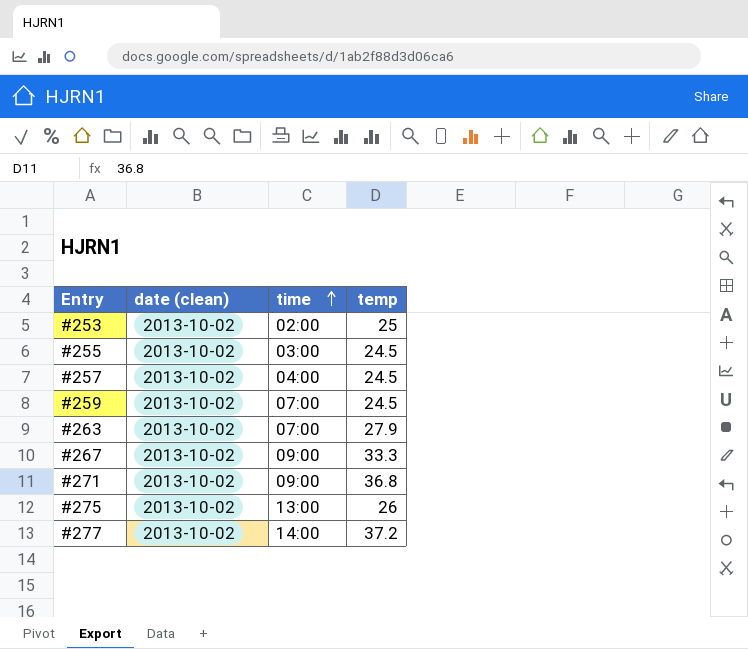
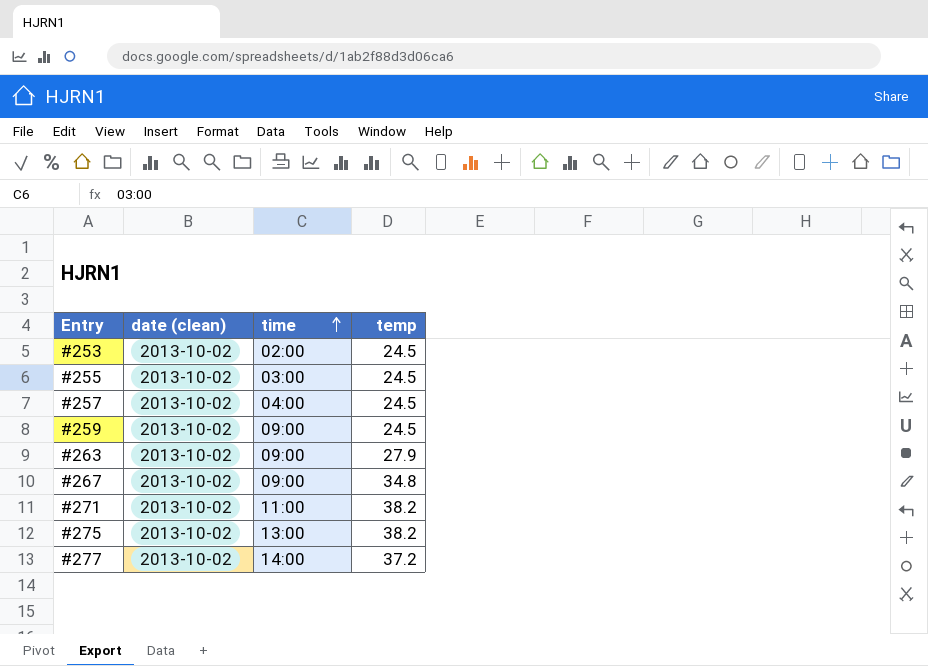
#253 | temp: 25 -> 24.5
#259 | time: 07:00 -> 09:00
#263 | time: 07:00 -> 09:00
#267 | temp: 33.3 -> 34.8
#271 | time: 09:00 -> 11:00
#271 | temp: 36.8 -> 38.2
#275 | temp: 26 -> 38.2

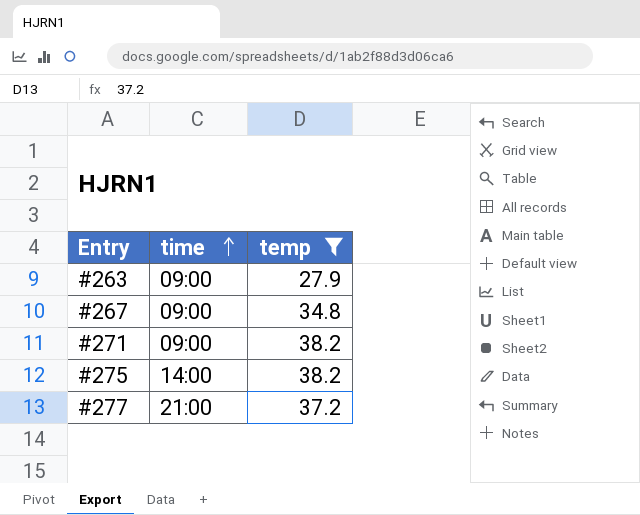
filter: none -> temp != 24.5
column date (clean) | position: 2 -> none
#271 | time: 11:00 -> 09:00
#275 | time: 13:00 -> 14:00
#277 | time: 14:00 -> 21:00

